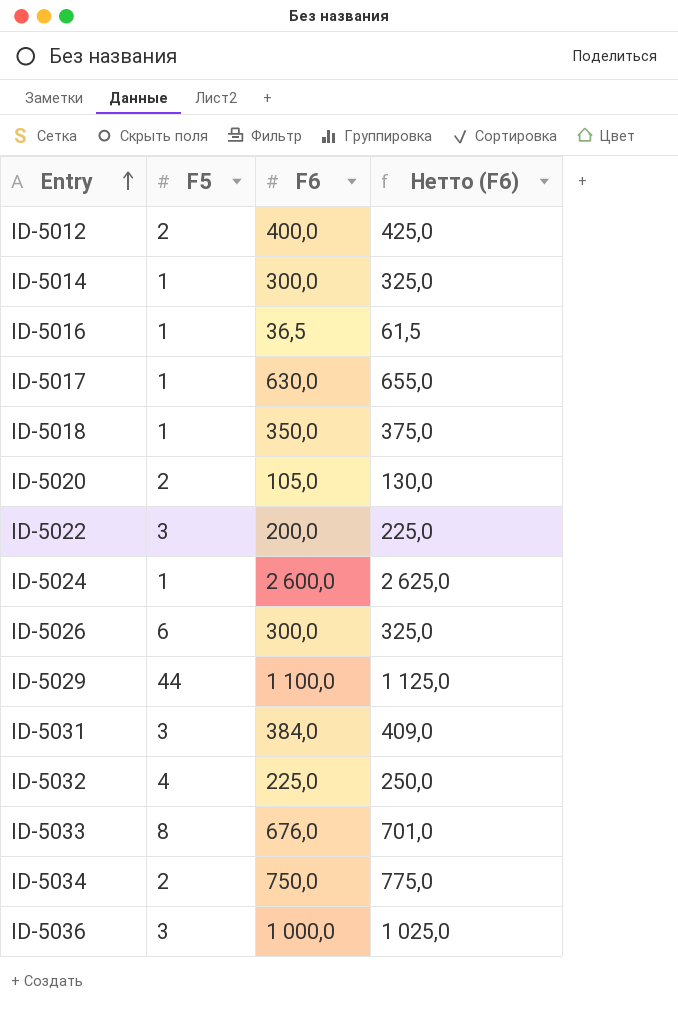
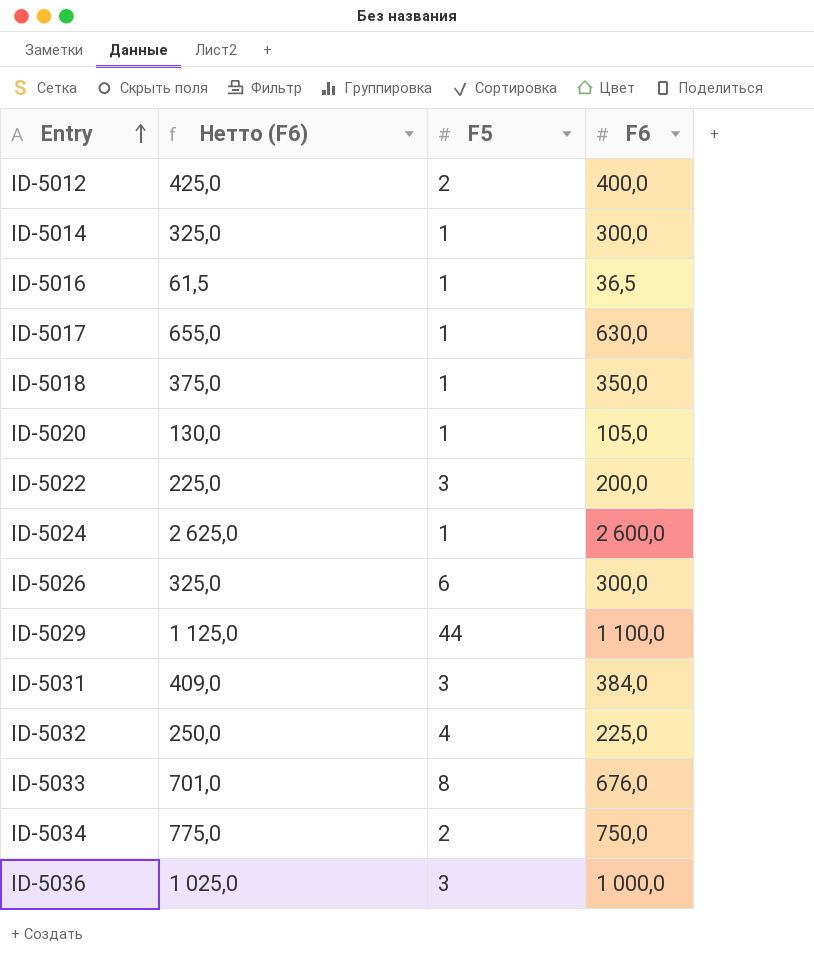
column Нетто (F6) | position: 4 -> 2
ID-5020 | F5: 2 -> 1

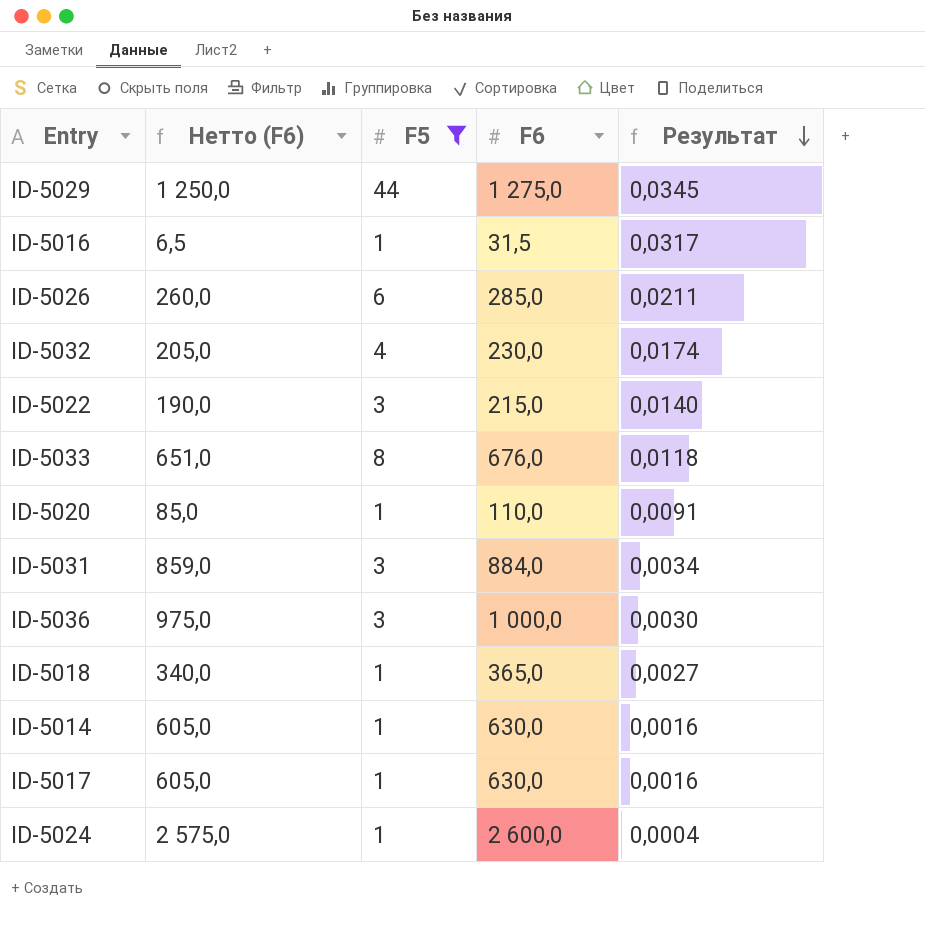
filter: none -> F5 != 2
row order: Entry ascending -> Результат descending
column Нетто (F6) | formula: [F6] + 25 -> [F6] - 25
column Результат | formula: none -> [F5] / [F6]
ID-5029 | F6: 1 100,0 -> 1 275,0
ID-5016 | F6: 36,5 -> 31,5
ID-5026 | F6: 300,0 -> 285,0
ID-5032 | F6: 225,0 -> 230,0
ID-5022 | F6: 200,0 -> 215,0
ID-5020 | F6: 105,0 -> 110,0
ID-5031 | F6: 384,0 -> 884,0
ID-5018 | F6: 350,0 -> 365,0
ID-5014 | F6: 300,0 -> 630,0

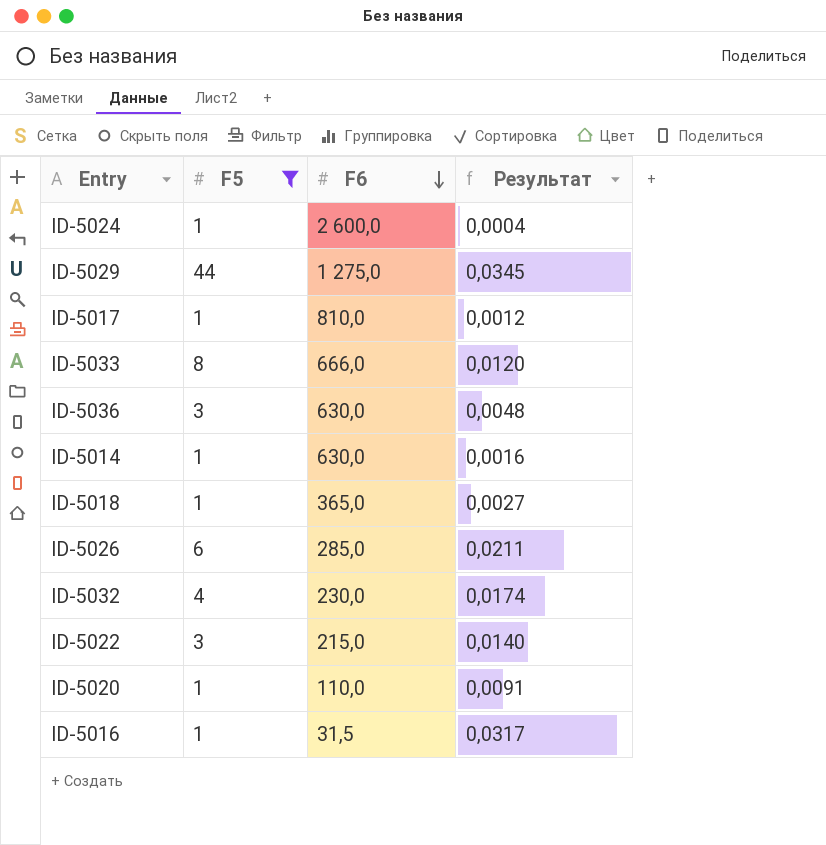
row order: Результат descending -> F6 descending
column Нетто (F6) | formula: [F6] - 25 -> none
row ID-5031: 859,0 | 3 | 884,0 | 0,0034 -> none
ID-5017 | F6: 630,0 -> 810,0
ID-5017 | Результат: 0,0016 -> 0,0012
ID-5033 | F6: 676,0 -> 666,0
ID-5033 | Результат: 0,0118 -> 0,0120
ID-5036 | F6: 1 000,0 -> 630,0
ID-5036 | Результат: 0,0030 -> 0,0048

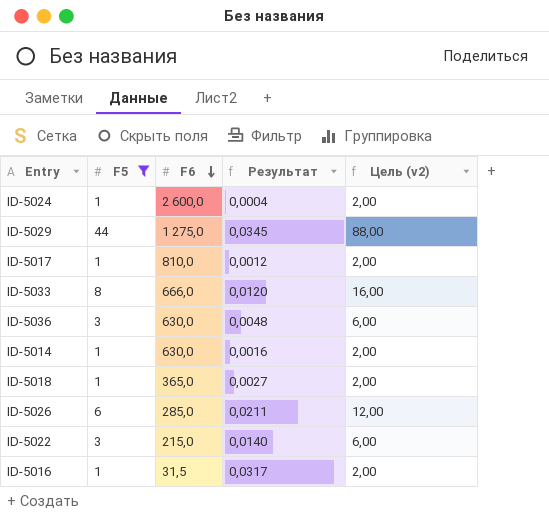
column Цель (v2) | formula: none -> [F5] * 2
row ID-5032: 4 | 230,0 | 0,0174 -> none
row ID-5020: 1 | 110,0 | 0,0091 -> none

